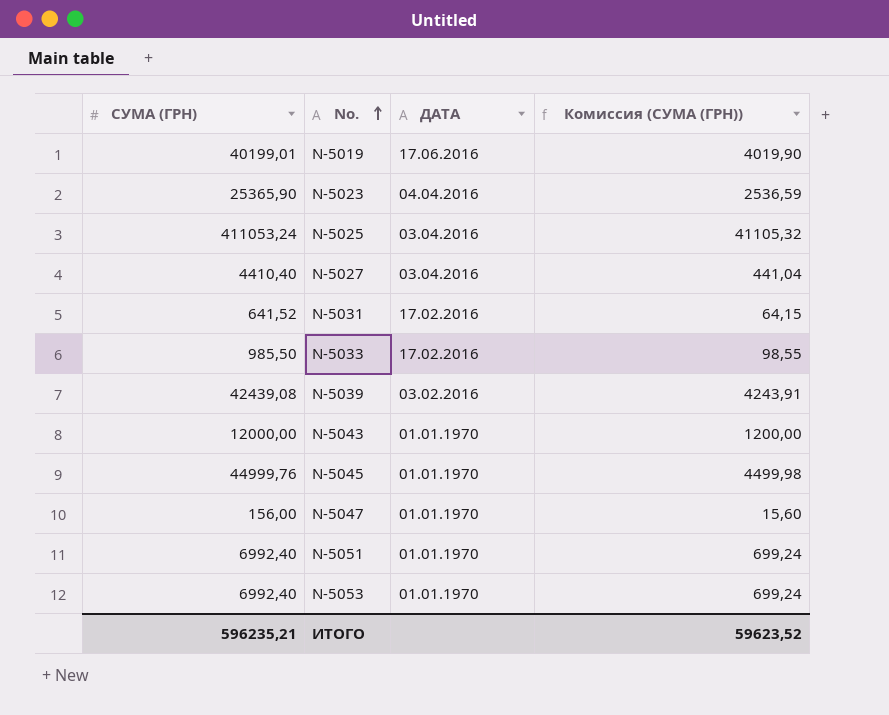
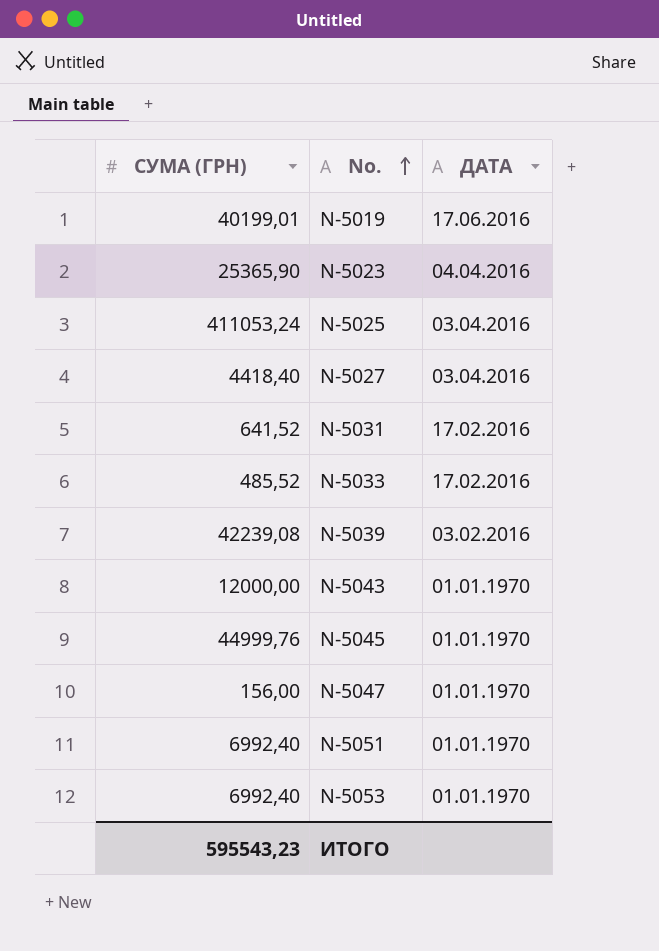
column Комиссия (СУМА (ГРН)) | formula: [СУМА (ГРН)] * 0,1 -> none
N-5027 | СУМА (ГРН): 4410,40 -> 4418,40
N-5033 | СУМА (ГРН): 985,50 -> 485,52
N-5039 | СУМА (ГРН): 42439,08 -> 42239,08
ИТОГО | СУМА (ГРН): 596235,21 -> 595543,23

